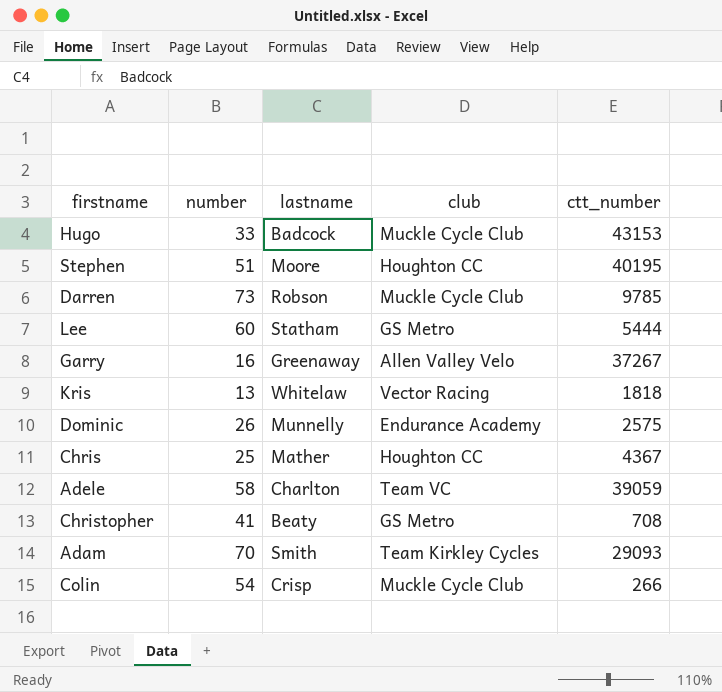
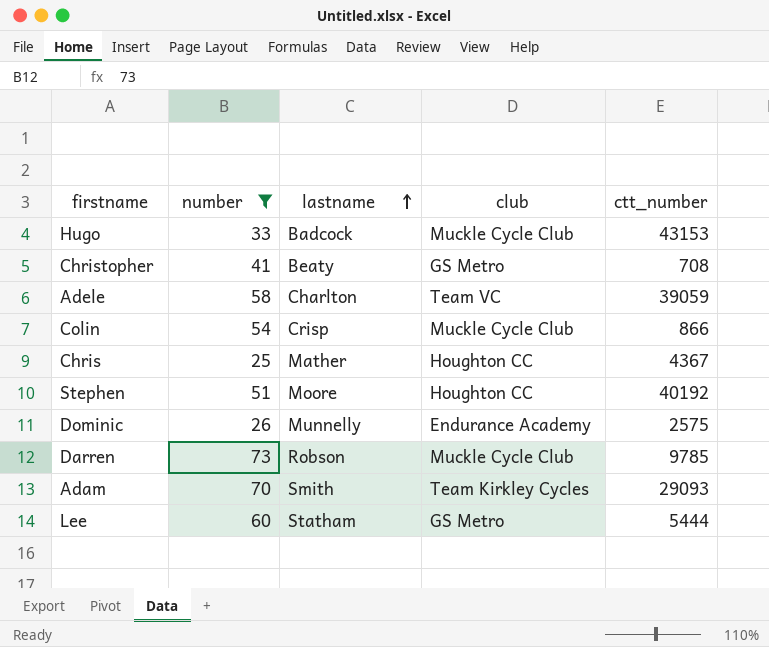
filter: none -> number >= 25
row order: none -> lastname ascending
Colin | ctt_number: 266 -> 866
Stephen | ctt_number: 40195 -> 40192

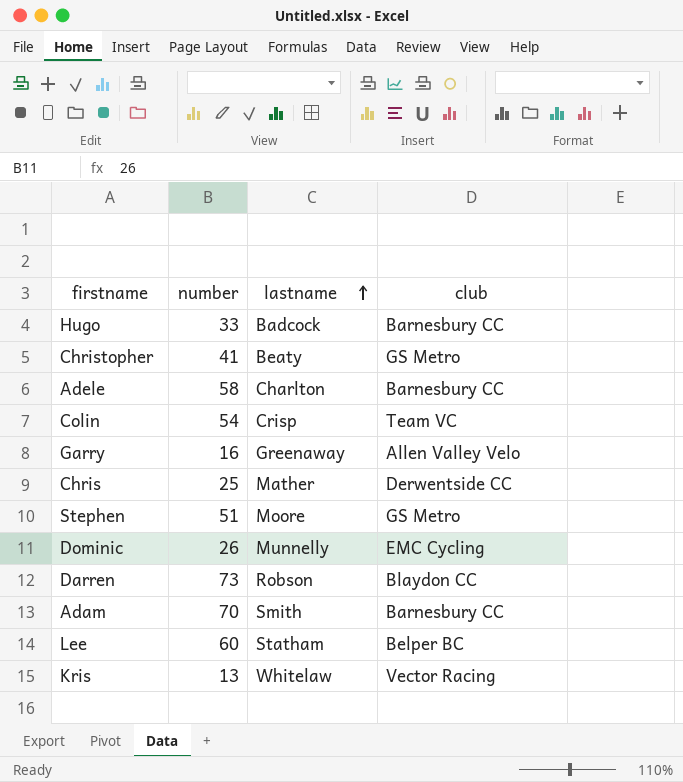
filter: number >= 25 -> none
column ctt_number | position: 5 -> none
Hugo | club: Muckle Cycle Club -> Barnesbury CC
Adele | club: Team VC -> Barnesbury CC
Colin | club: Muckle Cycle Club -> Team VC
Chris | club: Houghton CC -> Derwentside CC
Stephen | club: Houghton CC -> GS Metro
Dominic | club: Endurance Academy -> EMC Cycling
Darren | club: Muckle Cycle Club -> Blaydon CC
Adam | club: Team Kirkley Cycles -> Barnesbury CC
Lee | club: GS Metro -> Belper BC

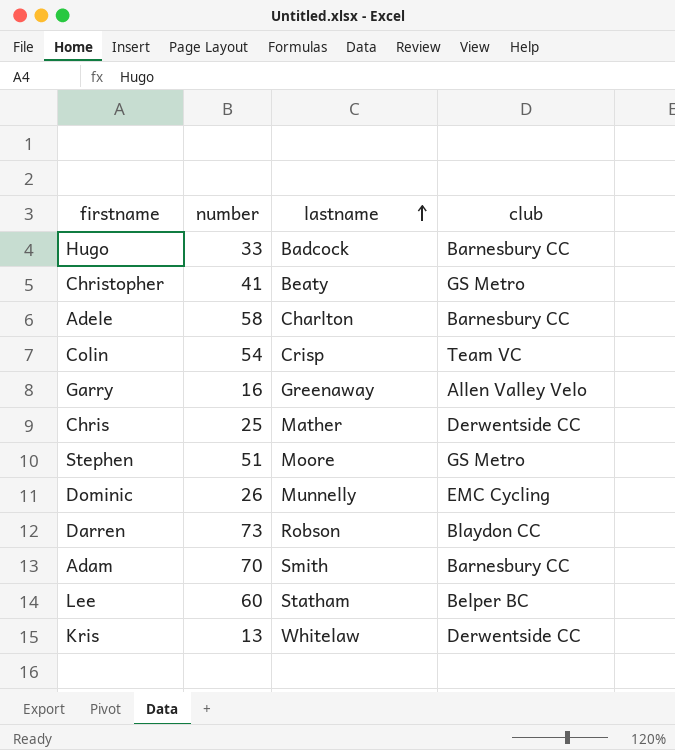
Kris | club: Vector Racing -> Derwentside CC

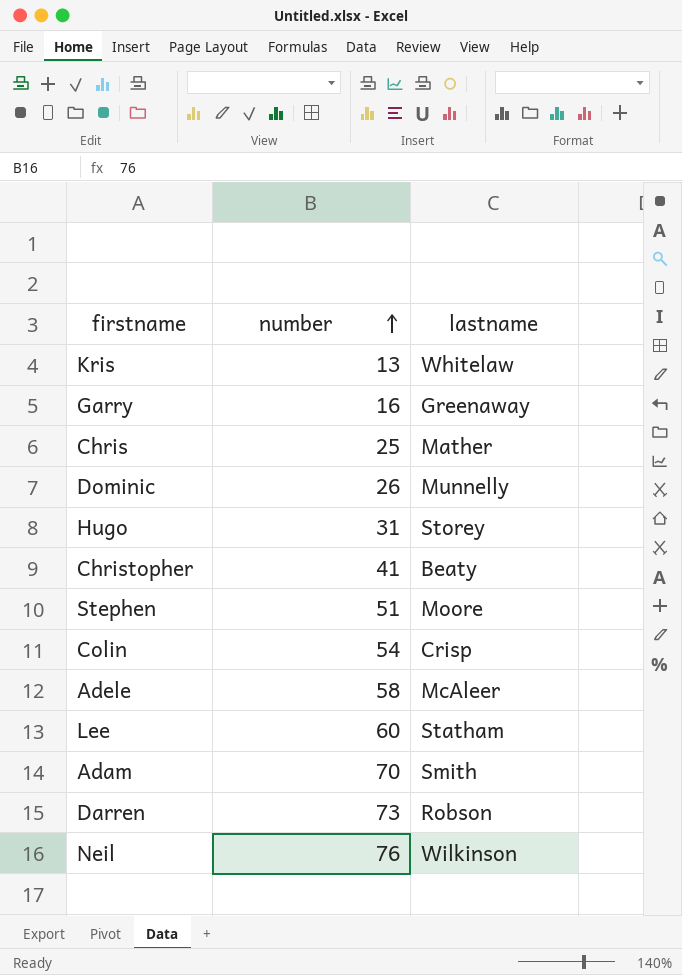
row order: lastname ascending -> number ascending
column club | position: 4 -> none
Hugo | number: 33 -> 31
Hugo | lastname: Badcock -> Storey
Adele | lastname: Charlton -> McAleer
row Neil: none -> 76 | Wilkinson

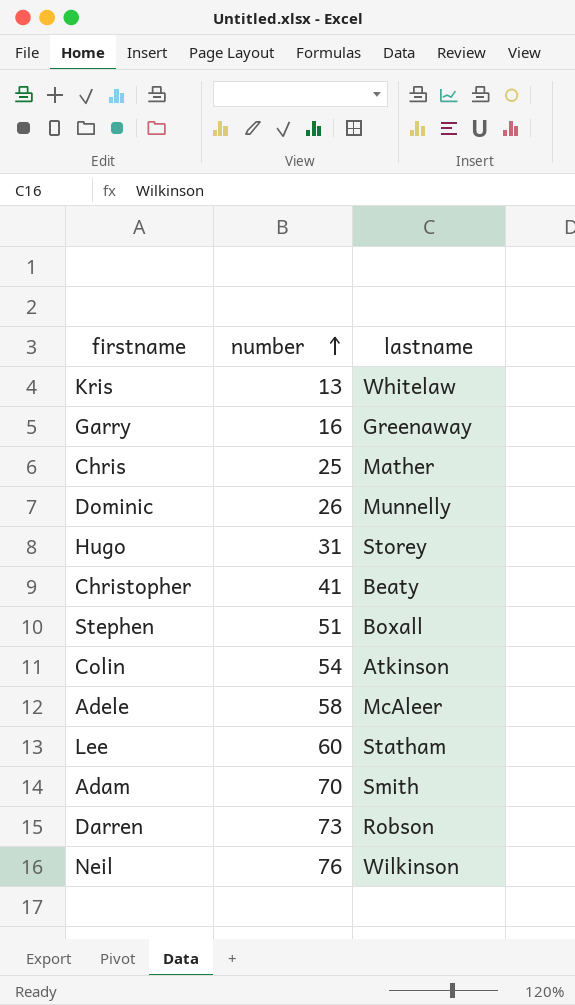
Stephen | lastname: Moore -> Boxall
Colin | lastname: Crisp -> Atkinson

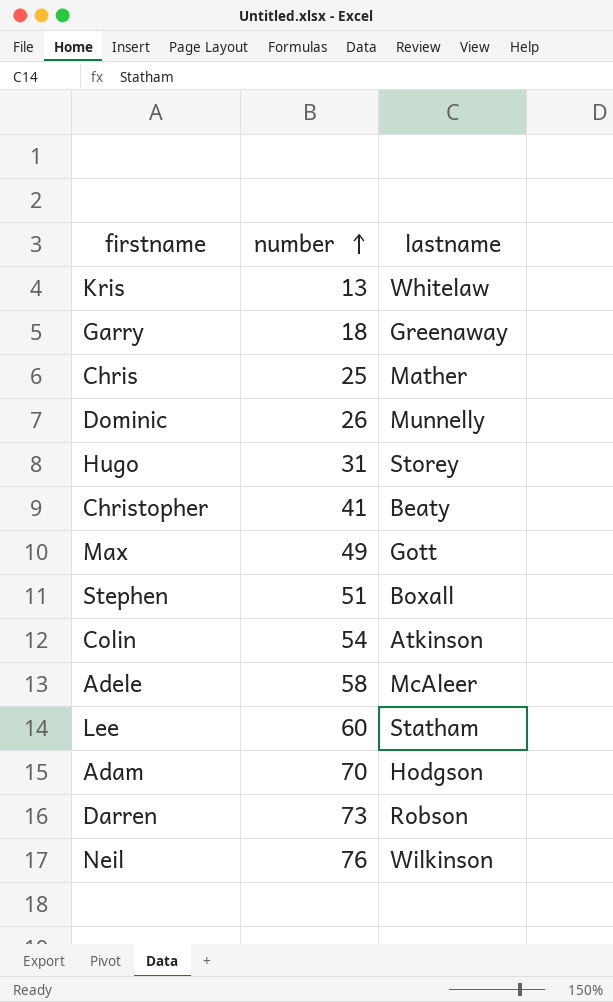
Garry | number: 16 -> 18
row Max: none -> 49 | Gott
Adam | lastname: Smith -> Hodgson

